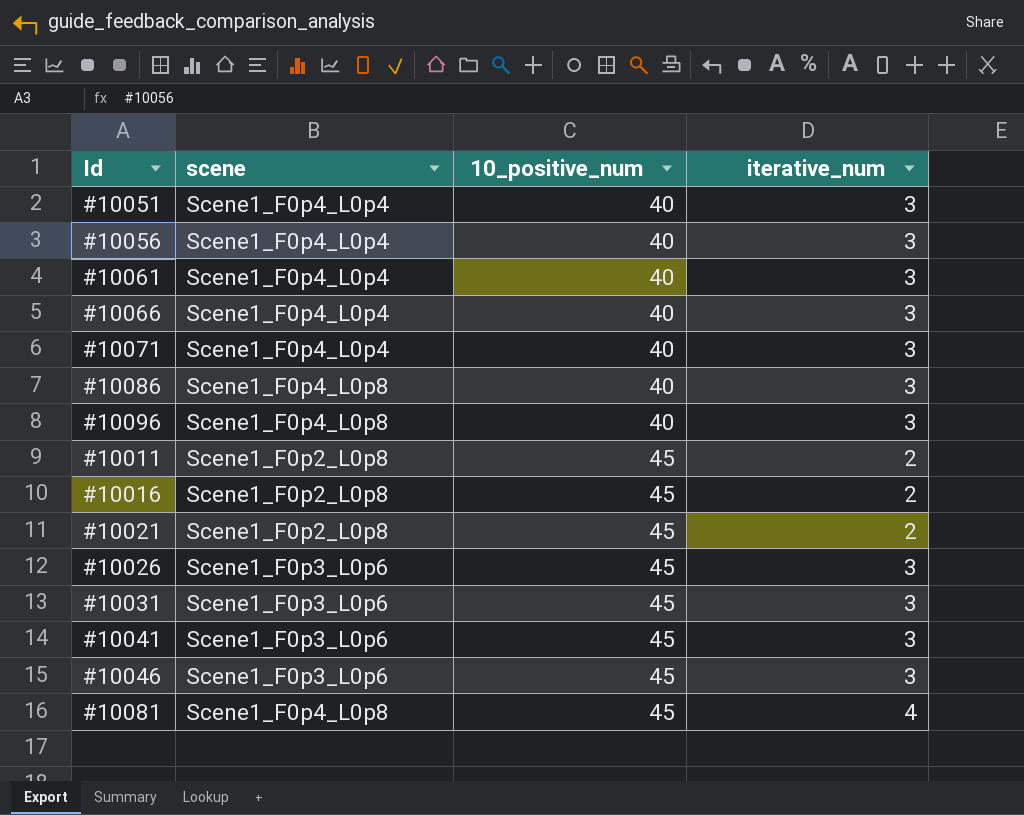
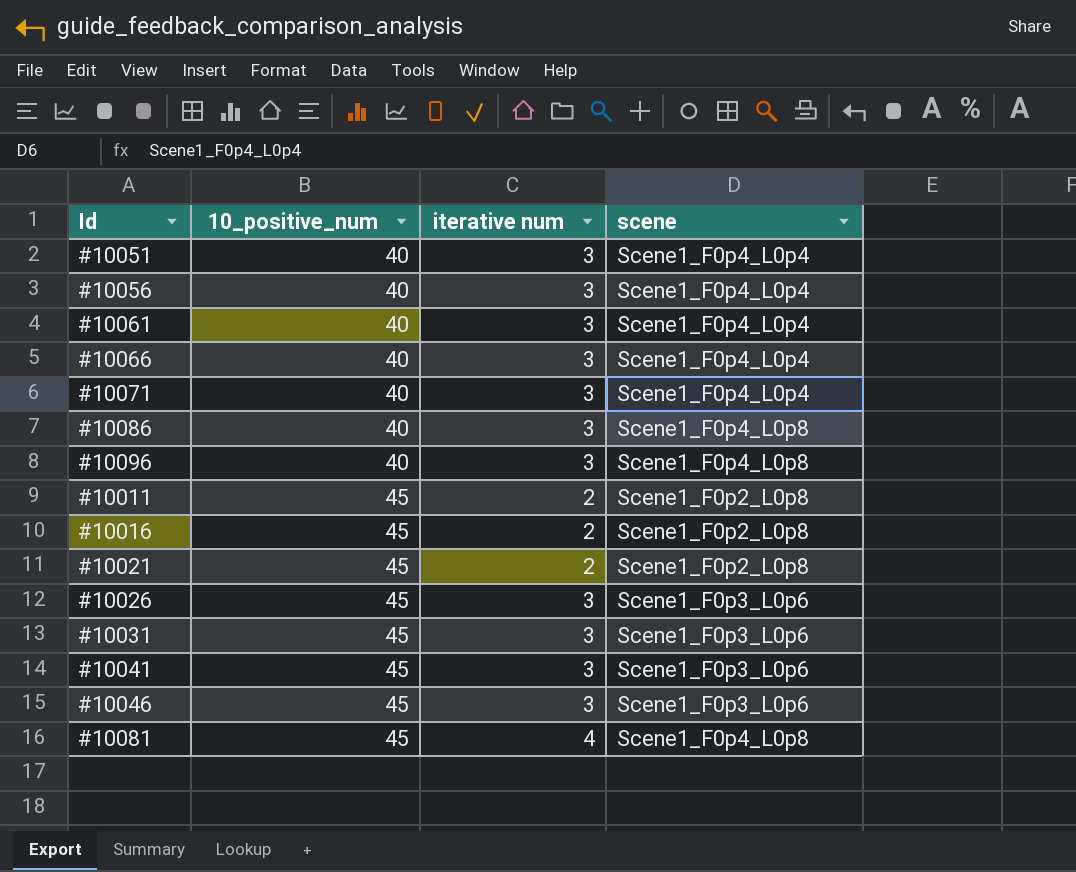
column name: iterative_num -> iterative num
column scene | position: 2 -> 4

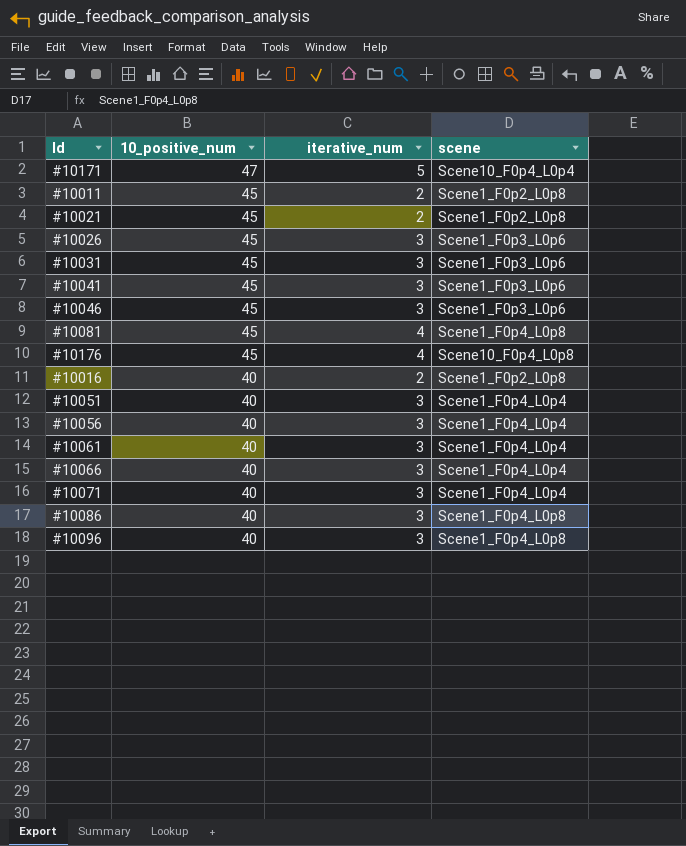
row order: 10_positive_num ascending -> 10_positive_num descending
column name: iterative num -> iterative_num
row #10171: none -> 47 | 5 | Scene10_F0p4_L0p4
row #10176: none -> 45 | 4 | Scene10_F0p4_L0p8
#10016 | 10_positive_num: 45 -> 40

